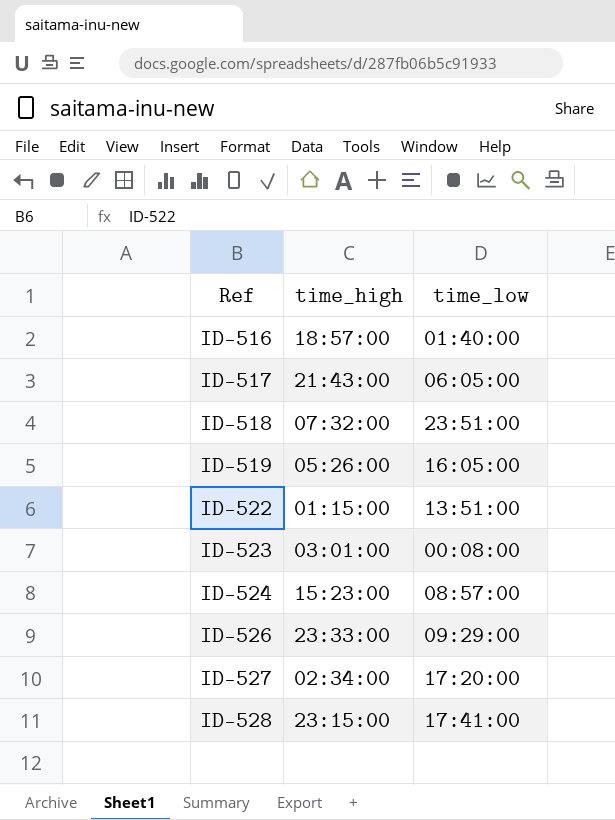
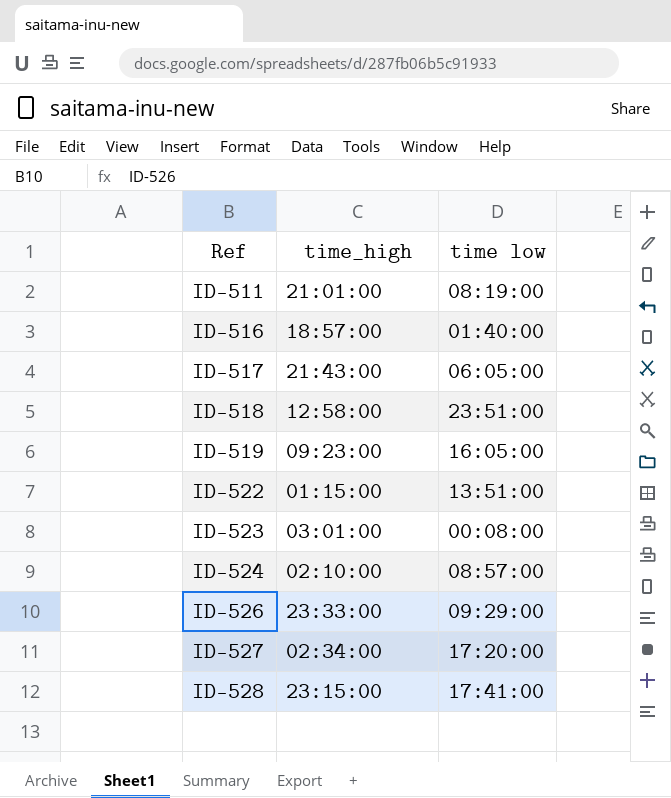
column name: time_low -> time low
row ID-511: none -> 21:01:00 | 08:19:00
ID-518 | time_high: 07:32:00 -> 12:58:00
ID-519 | time_high: 05:26:00 -> 09:23:00
ID-524 | time_high: 15:23:00 -> 02:10:00

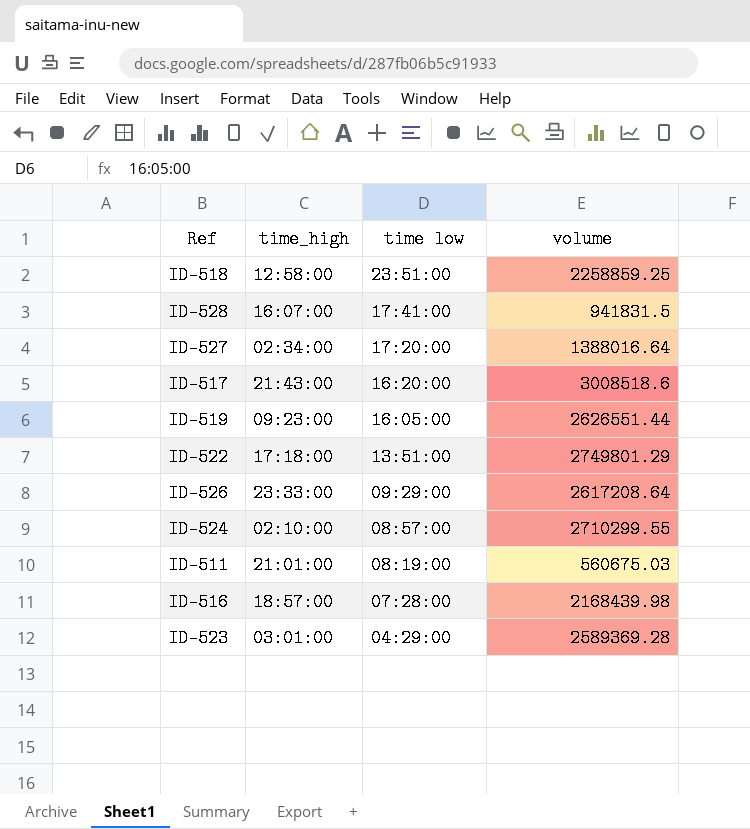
row order: Ref ascending -> time low descending
column volume | position: none -> 4
ID-528 | time_high: 23:15:00 -> 16:07:00
ID-517 | time low: 06:05:00 -> 16:20:00
ID-522 | time_high: 01:15:00 -> 17:18:00
ID-516 | time low: 01:40:00 -> 07:28:00
ID-523 | time low: 00:08:00 -> 04:29:00

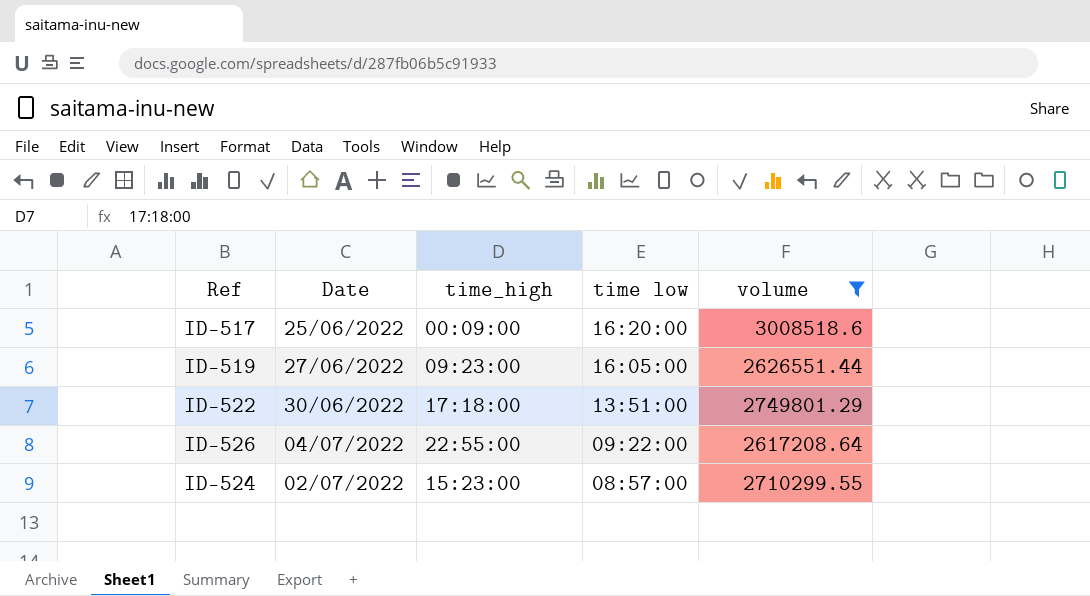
filter: none -> volume >= 2617208.64
column Date | position: none -> 2
ID-517 | time_high: 21:43:00 -> 00:09:00
ID-526 | time_high: 23:33:00 -> 22:55:00
ID-526 | time low: 09:29:00 -> 09:22:00
ID-524 | time_high: 02:10:00 -> 15:23:00

